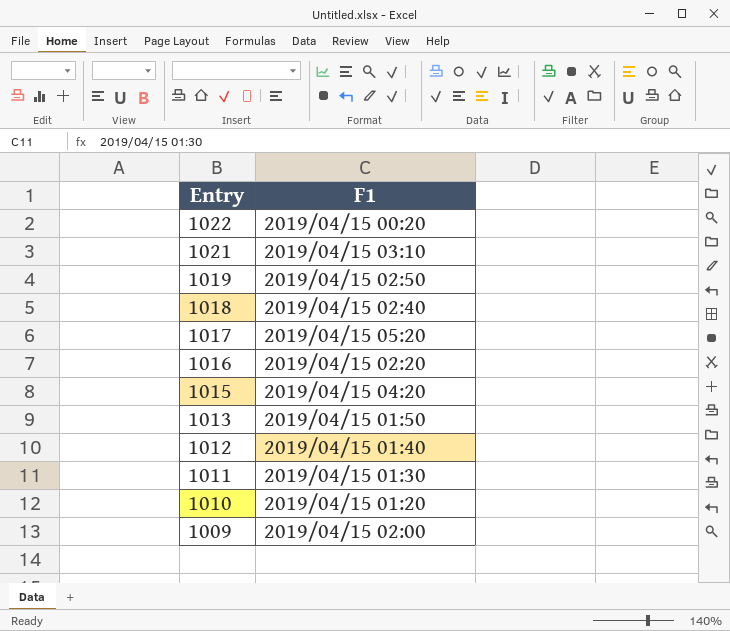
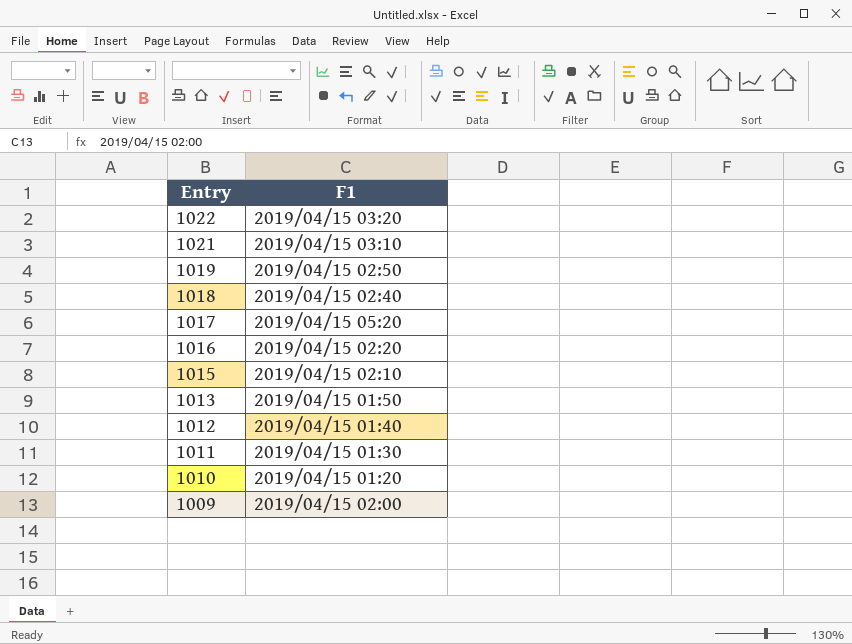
1022 | F1: 2019/04/15 00:20 -> 2019/04/15 03:20
1015 | F1: 2019/04/15 04:20 -> 2019/04/15 02:10

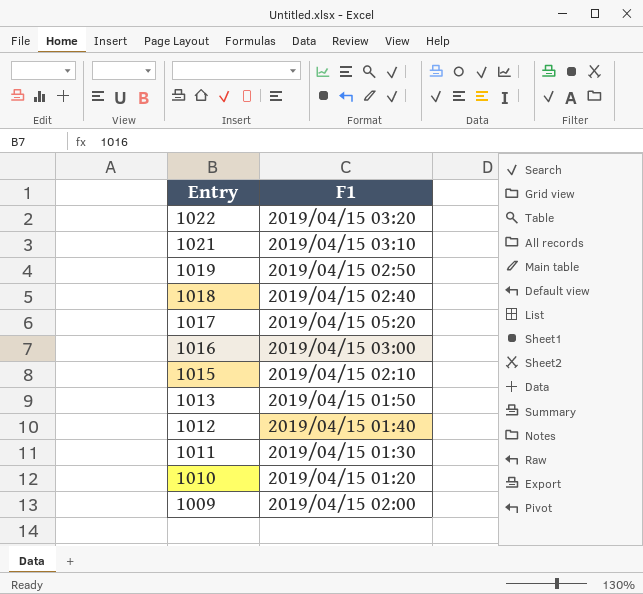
1016 | F1: 2019/04/15 02:20 -> 2019/04/15 03:00

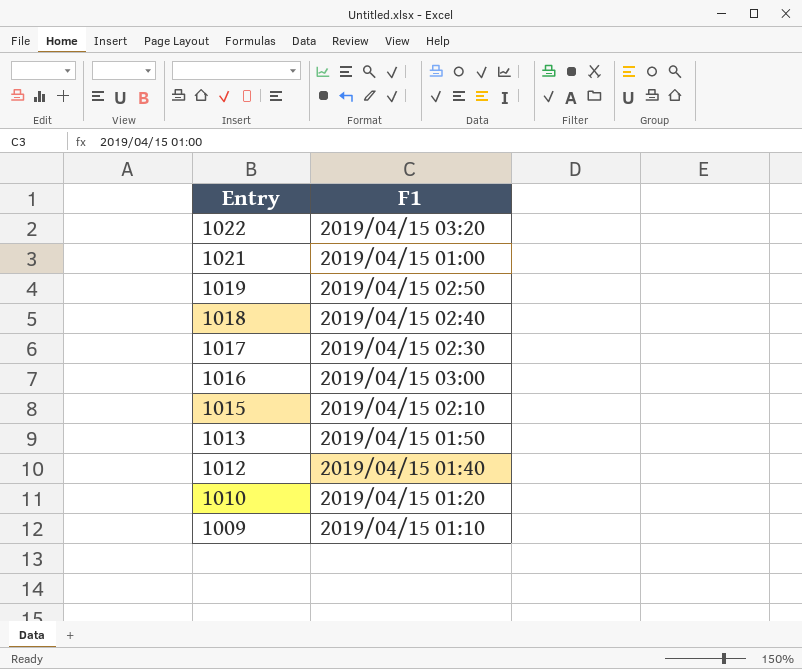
row 1011: 2019/04/15 01:30 -> none
1021 | F1: 2019/04/15 03:10 -> 2019/04/15 01:00
1017 | F1: 2019/04/15 05:20 -> 2019/04/15 02:30
1009 | F1: 2019/04/15 02:00 -> 2019/04/15 01:10

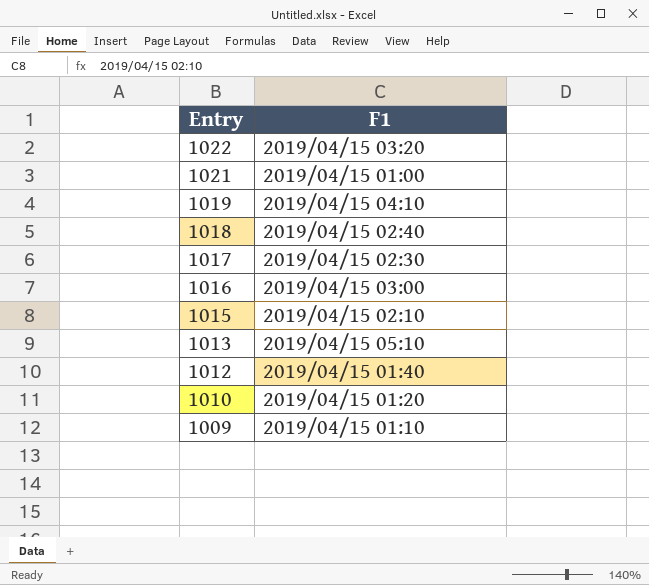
1019 | F1: 2019/04/15 02:50 -> 2019/04/15 04:10
1013 | F1: 2019/04/15 01:50 -> 2019/04/15 05:10

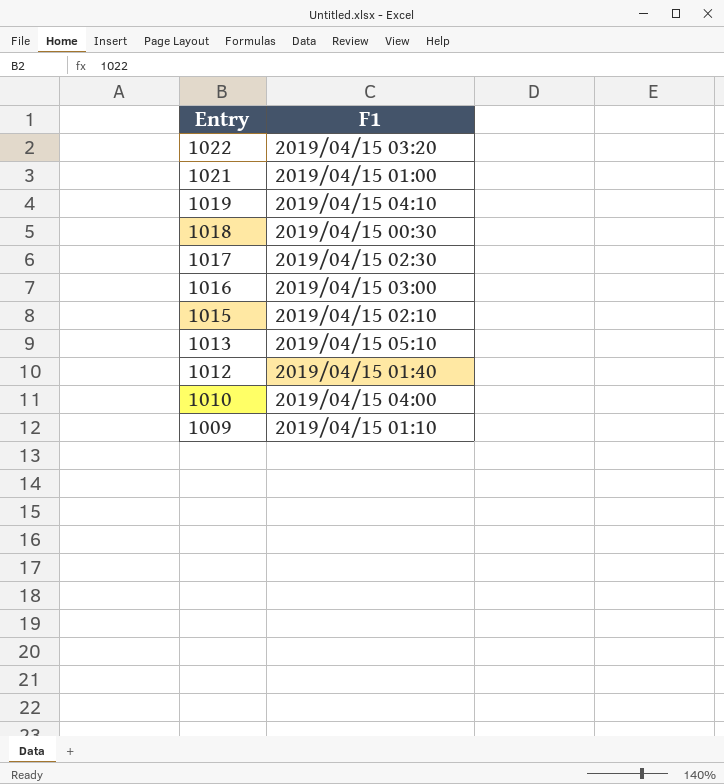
1018 | F1: 2019/04/15 02:40 -> 2019/04/15 00:30
1010 | F1: 2019/04/15 01:20 -> 2019/04/15 04:00

